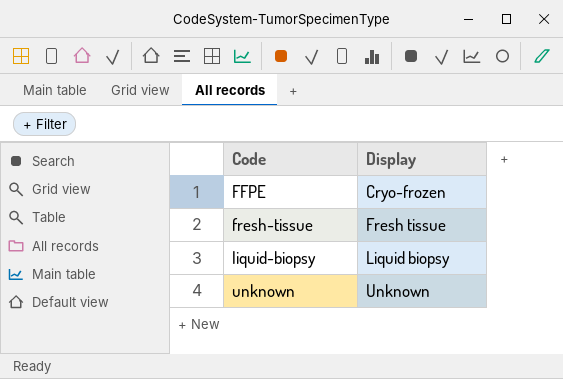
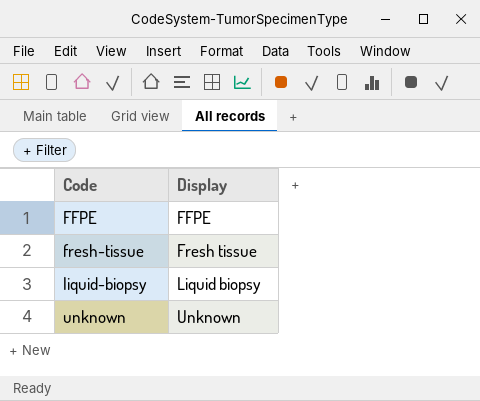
FFPE | Display: Cryo-frozen -> FFPE

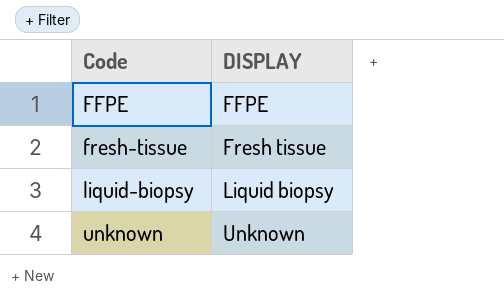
column name: Display -> DISPLAY

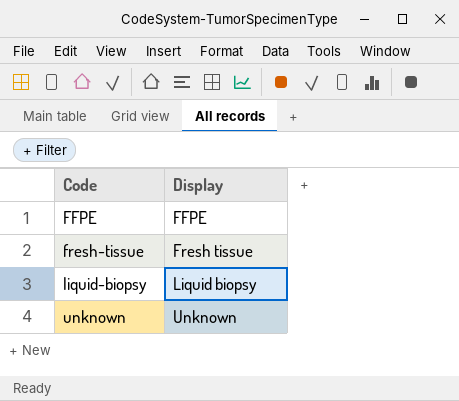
column name: DISPLAY -> Display

